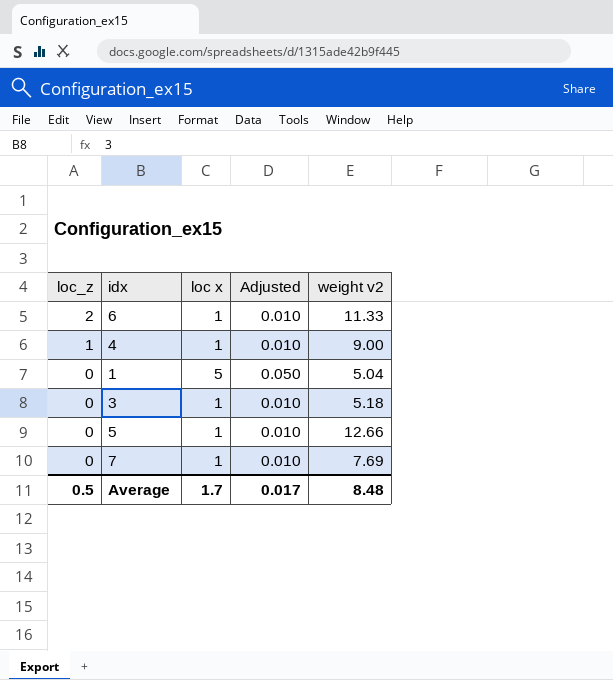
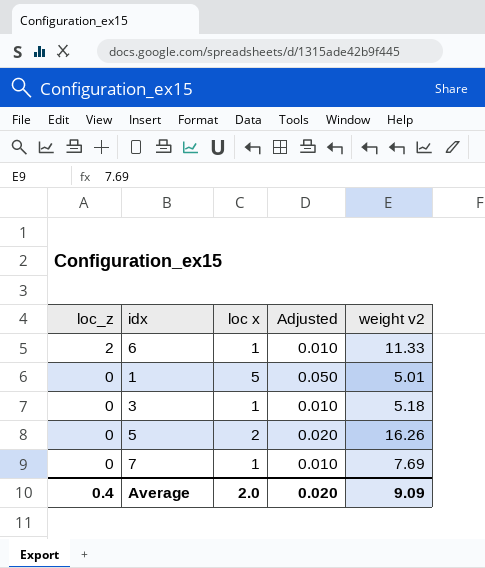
row 4: 1 | 1 | 0.010 | 9.00 -> none
1 | weight v2: 5.04 -> 5.01
5 | loc x: 1 -> 2
5 | Adjusted: 0.010 -> 0.020
5 | weight v2: 12.66 -> 16.26
Average | loc_z: 0.5 -> 0.4
Average | loc x: 1.7 -> 2.0
Average | Adjusted: 0.017 -> 0.020
Average | weight v2: 8.48 -> 9.09

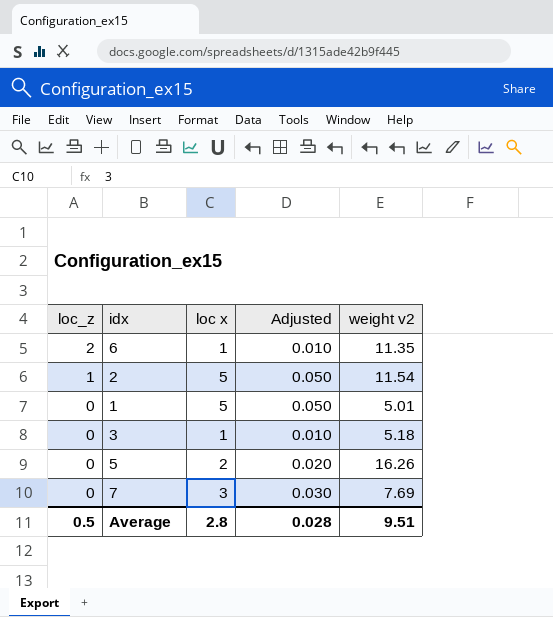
6 | weight v2: 11.33 -> 11.35
row 2: none -> 1 | 5 | 0.050 | 11.54
7 | loc x: 1 -> 3
7 | Adjusted: 0.010 -> 0.030
Average | loc_z: 0.4 -> 0.5
Average | loc x: 2.0 -> 2.8
Average | Adjusted: 0.020 -> 0.028
Average | weight v2: 9.09 -> 9.51

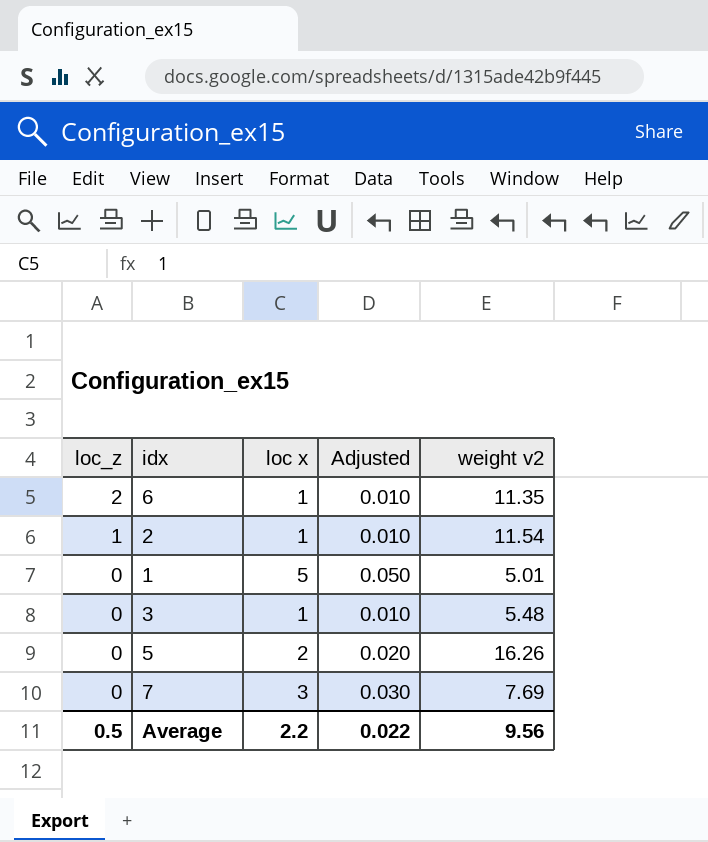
2 | loc x: 5 -> 1
2 | Adjusted: 0.050 -> 0.010
3 | weight v2: 5.18 -> 5.48
Average | loc x: 2.8 -> 2.2
Average | Adjusted: 0.028 -> 0.022
Average | weight v2: 9.51 -> 9.56

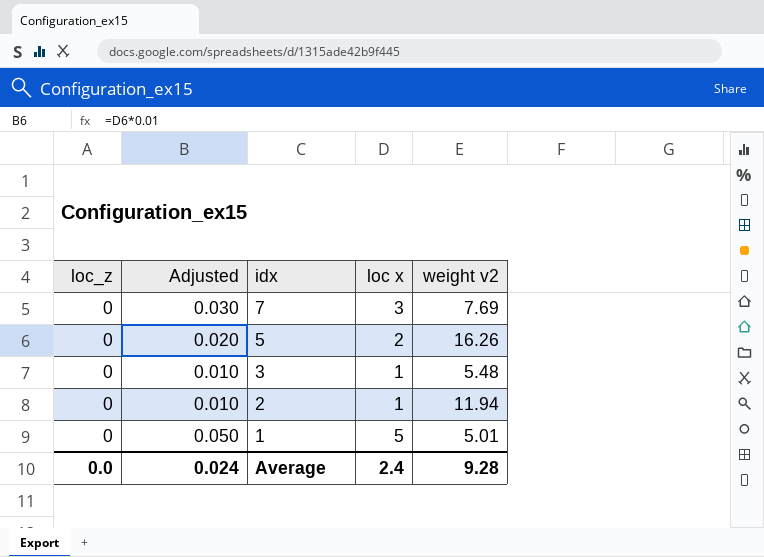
row order: loc_z descending -> idx descending
column Adjusted | position: 4 -> 2
row 6: 2 | 1 | 0.010 | 11.35 -> none
2 | loc_z: 1 -> 0
2 | weight v2: 11.54 -> 11.94
Average | loc_z: 0.5 -> 0.0
Average | Adjusted: 0.022 -> 0.024
Average | loc x: 2.2 -> 2.4
Average | weight v2: 9.56 -> 9.28

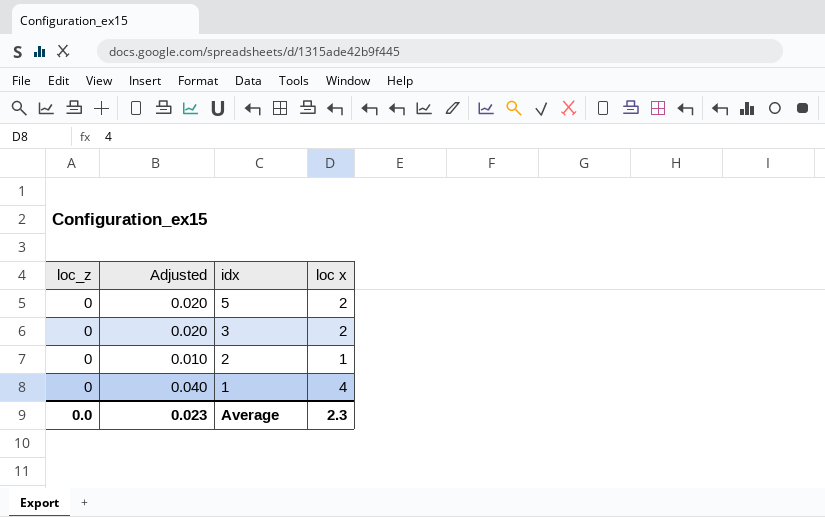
column weight v2 | position: 5 -> none
row 7: 0 | 0.030 | 3 | 7.69 -> none
3 | Adjusted: 0.010 -> 0.020
3 | loc x: 1 -> 2
1 | Adjusted: 0.050 -> 0.040
1 | loc x: 5 -> 4
Average | Adjusted: 0.024 -> 0.023
Average | loc x: 2.4 -> 2.3

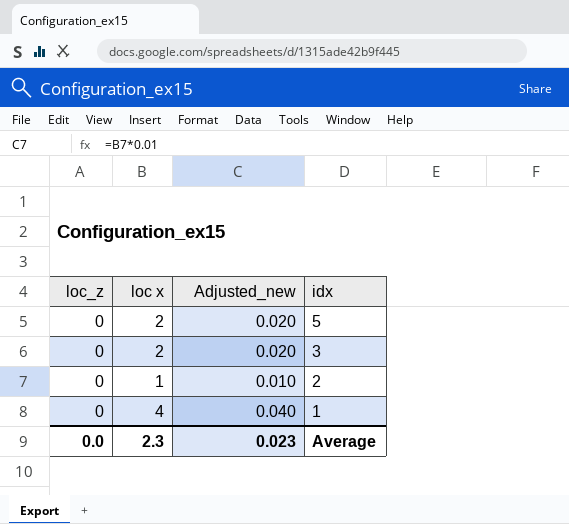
column loc x | position: 4 -> 2
column name: Adjusted -> Adjusted_new

